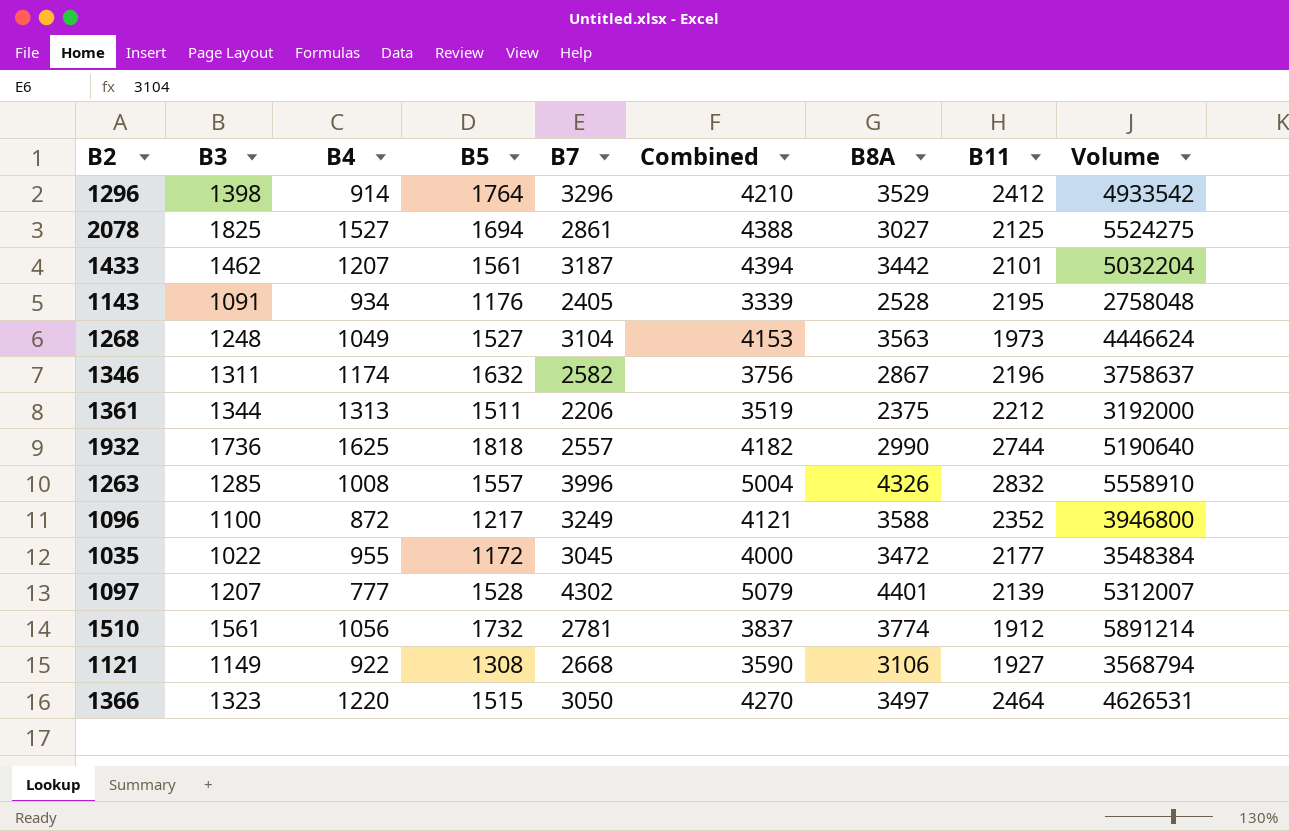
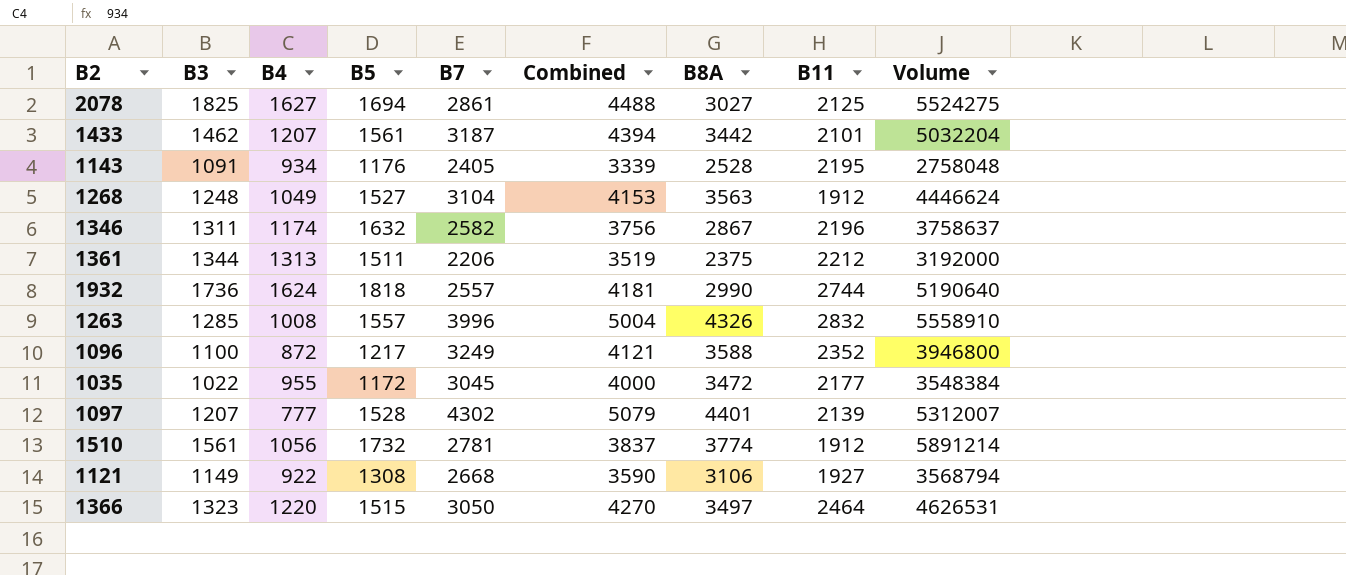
row 1296: 1398 | 914 | 1764 | 3296 | 4210 | 3529 | 2412 | 4933542 -> none
2078 | B4: 1527 -> 1627
2078 | Combined: 4388 -> 4488
1268 | B11: 1973 -> 1912
1932 | B4: 1625 -> 1624
1932 | Combined: 4182 -> 4181

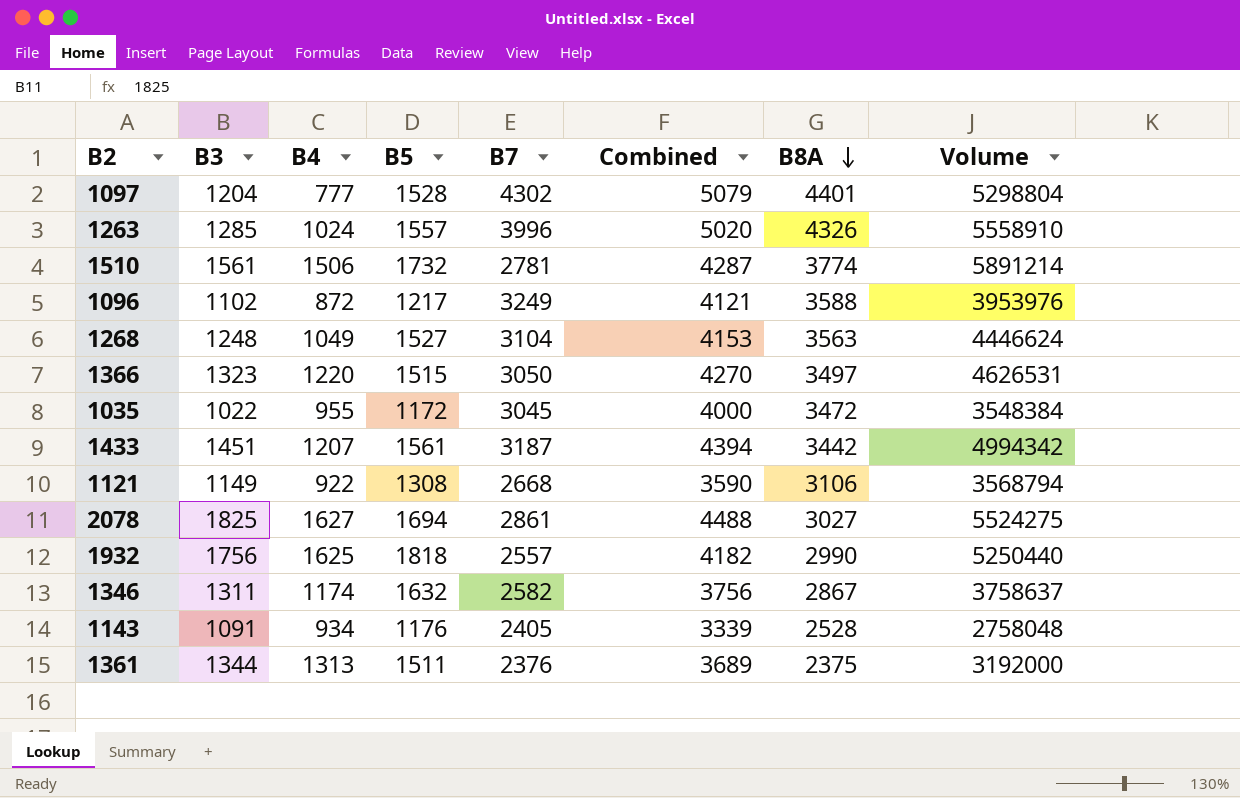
row order: none -> B8A descending
column B11 | position: 8 -> none
1097 | B3: 1207 -> 1204
1097 | Volume: 5312007 -> 5298804
1263 | B4: 1008 -> 1024
1263 | Combined: 5004 -> 5020
1510 | B4: 1056 -> 1506
1510 | Combined: 3837 -> 4287
1096 | B3: 1100 -> 1102
1096 | Volume: 3946800 -> 3953976
1433 | B3: 1462 -> 1451
1433 | Volume: 5032204 -> 4994342
1932 | B3: 1736 -> 1756
1932 | B4: 1624 -> 1625
1932 | Combined: 4181 -> 4182
1932 | Volume: 5190640 -> 5250440
1361 | B7: 2206 -> 2376
1361 | Combined: 3519 -> 3689

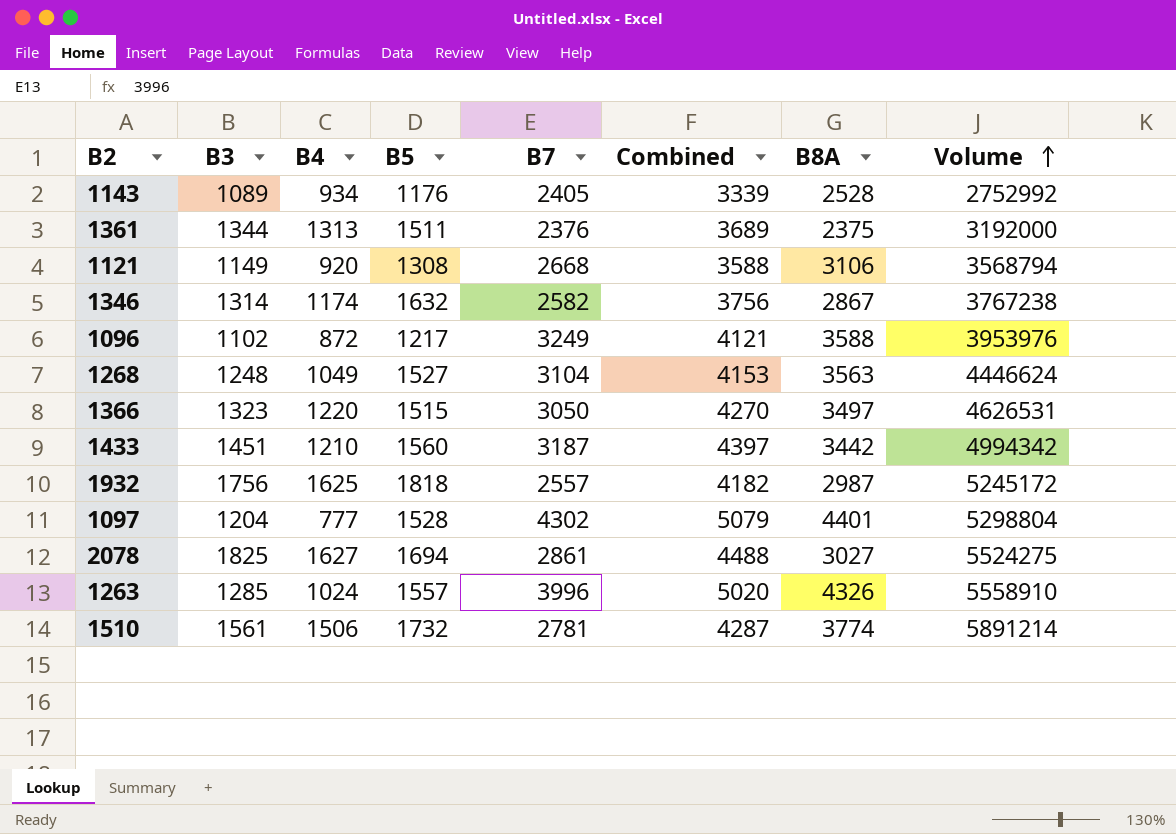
row order: B8A descending -> Volume ascending
row 1035: 1022 | 955 | 1172 | 3045 | 4000 | 3472 | 3548384 -> none
1143 | B3: 1091 -> 1089
1143 | Volume: 2758048 -> 2752992
1121 | B4: 922 -> 920
1121 | Combined: 3590 -> 3588
1346 | B3: 1311 -> 1314
1346 | Volume: 3758637 -> 3767238
1433 | B4: 1207 -> 1210
1433 | B5: 1561 -> 1560
1433 | Combined: 4394 -> 4397
1932 | B8A: 2990 -> 2987
1932 | Volume: 5250440 -> 5245172

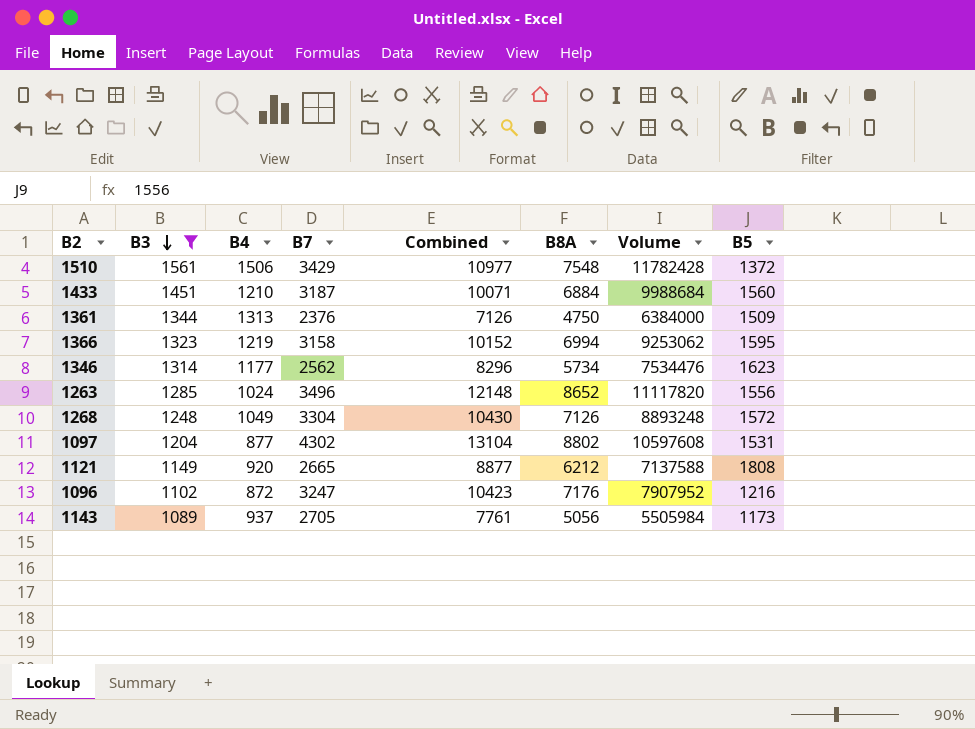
filter: none -> B3 <= 1561
row order: Volume ascending -> B3 descending
column Combined | formula: [B4] + [B7] -> [B7] + [B8A]
column B5 | position: 4 -> 8
1510 | B7: 2781 -> 3429
1510 | B8A: 3774 -> 7548
1510 | Volume: 5891214 -> 11782428
1510 | B5: 1732 -> 1372
1433 | B8A: 3442 -> 6884
1433 | Volume: 4994342 -> 9988684
1361 | B8A: 2375 -> 4750
1361 | Volume: 3192000 -> 6384000
1361 | B5: 1511 -> 1509
1366 | B4: 1220 -> 1219
1366 | B7: 3050 -> 3158
1366 | B8A: 3497 -> 6994
1366 | Volume: 4626531 -> 9253062
1366 | B5: 1515 -> 1595
1346 | B4: 1174 -> 1177
1346 | B7: 2582 -> 2562
1346 | B8A: 2867 -> 5734
1346 | Volume: 3767238 -> 7534476
1346 | B5: 1632 -> 1623
1263 | B7: 3996 -> 3496
1263 | B8A: 4326 -> 8652
1263 | Volume: 5558910 -> 11117820
1263 | B5: 1557 -> 1556
1268 | B7: 3104 -> 3304
1268 | B8A: 3563 -> 7126
1268 | Volume: 4446624 -> 8893248
1268 | B5: 1527 -> 1572
1097 | B4: 777 -> 877
1097 | B8A: 4401 -> 8802
1097 | Volume: 5298804 -> 10597608
1097 | B5: 1528 -> 1531
1121 | B7: 2668 -> 2665
1121 | B8A: 3106 -> 6212
1121 | Volume: 3568794 -> 7137588
1121 | B5: 1308 -> 1808
1096 | B7: 3249 -> 3247
1096 | B8A: 3588 -> 7176
1096 | Volume: 3953976 -> 7907952
1096 | B5: 1217 -> 1216
1143 | B4: 934 -> 937
1143 | B7: 2405 -> 2705
1143 | B8A: 2528 -> 5056
1143 | Volume: 2752992 -> 5505984
1143 | B5: 1176 -> 1173

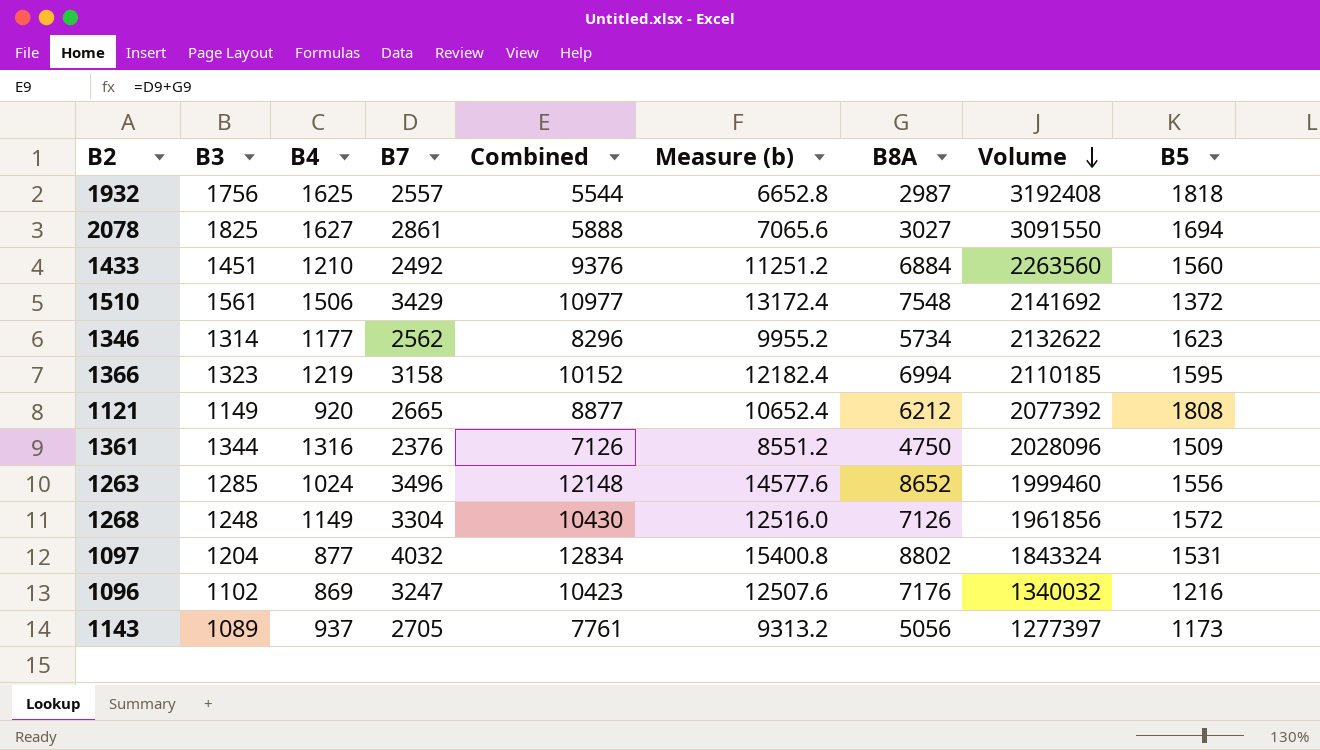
filter: B3 <= 1561 -> none
row order: B3 descending -> Volume descending
column Measure (b) | formula: none -> [Combined] * 1.2
column Volume | formula: [B3] * [B8A] -> [B3] * [B5]
1433 | B7: 3187 -> 2492
1433 | Combined: 10071 -> 9376
1361 | B4: 1313 -> 1316
1268 | B4: 1049 -> 1149
1097 | B7: 4302 -> 4032
1097 | Combined: 13104 -> 12834
1096 | B4: 872 -> 869

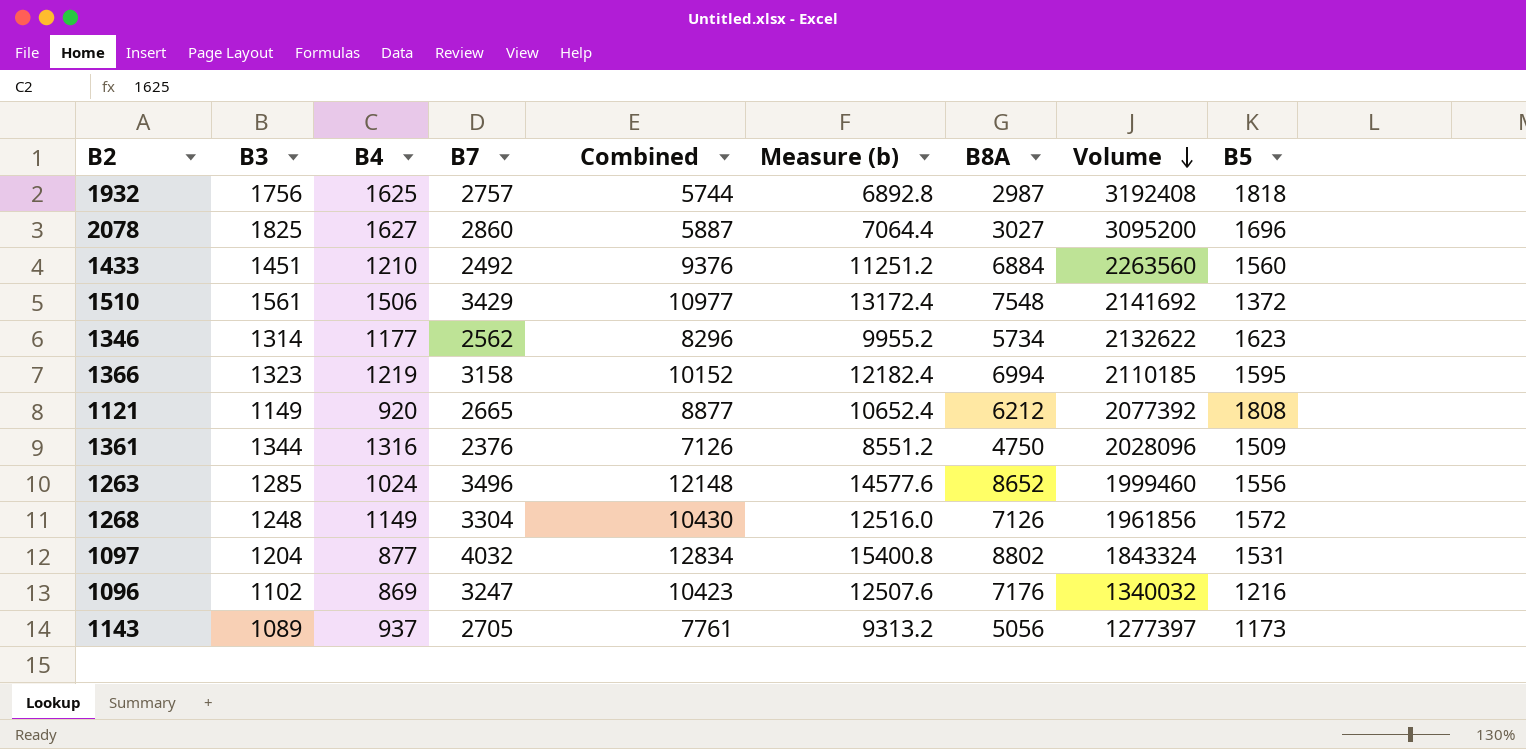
1932 | B7: 2557 -> 2757
1932 | Combined: 5544 -> 5744
1932 | Measure (b): 6652.8 -> 6892.8
2078 | B7: 2861 -> 2860
2078 | Combined: 5888 -> 5887
2078 | Measure (b): 7065.6 -> 7064.4
2078 | Volume: 3091550 -> 3095200
2078 | B5: 1694 -> 1696

